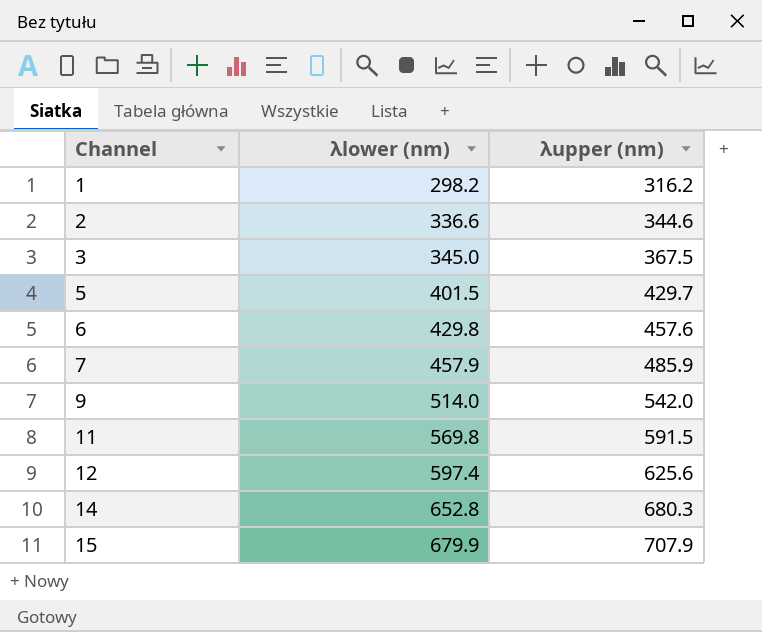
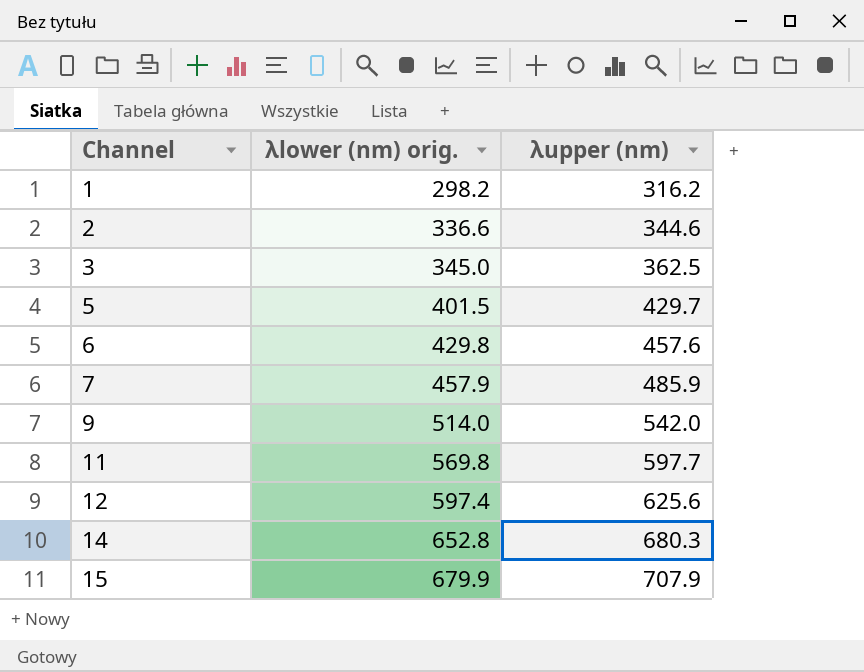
column name: λlower (nm) -> λlower (nm) orig.
3 | λupper (nm): 367.5 -> 362.5
11 | λupper (nm): 591.5 -> 597.7

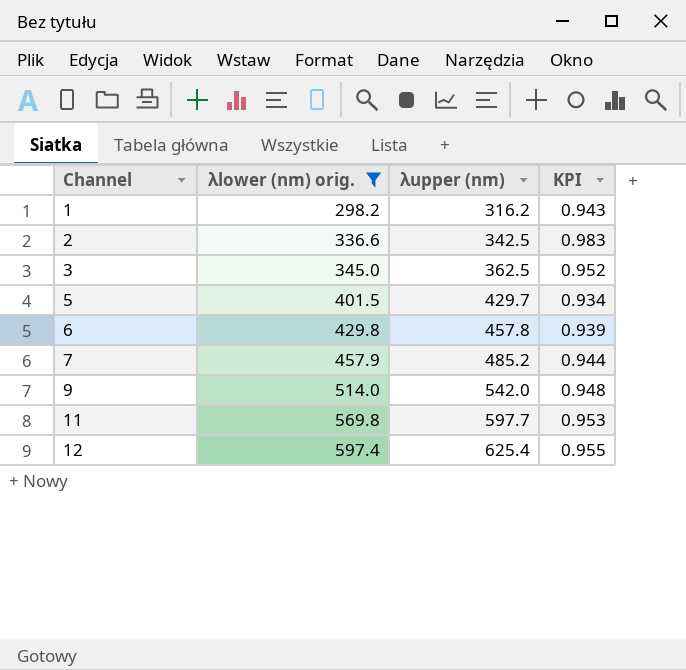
filter: none -> λlower (nm) orig. <= 597.4
column KPI | formula: none -> [λlower (nm) orig.] / [λupper (nm)]
2 | λupper (nm): 344.6 -> 342.5
6 | λupper (nm): 457.6 -> 457.8
7 | λupper (nm): 485.9 -> 485.2
12 | λupper (nm): 625.6 -> 625.4

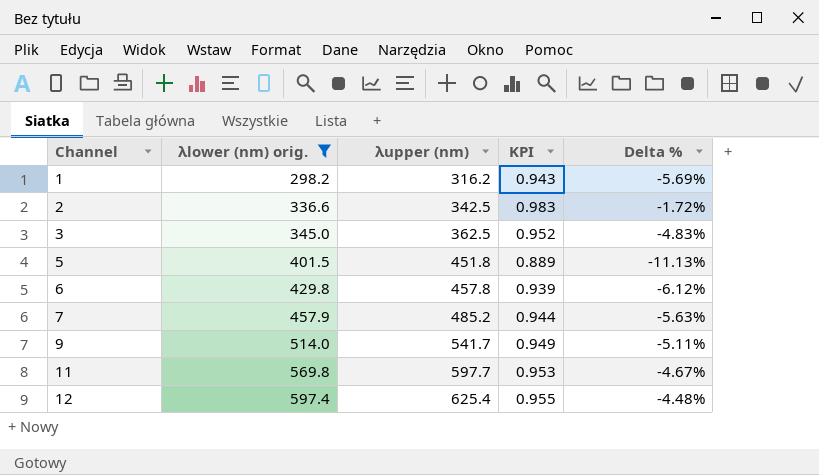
column Delta % | formula: none -> ([λlower (nm) orig.] - [λupper (nm)]) / [λupper (nm)]
5 | λupper (nm): 429.7 -> 451.8
5 | KPI: 0.934 -> 0.889
9 | λupper (nm): 542.0 -> 541.7
9 | KPI: 0.948 -> 0.949

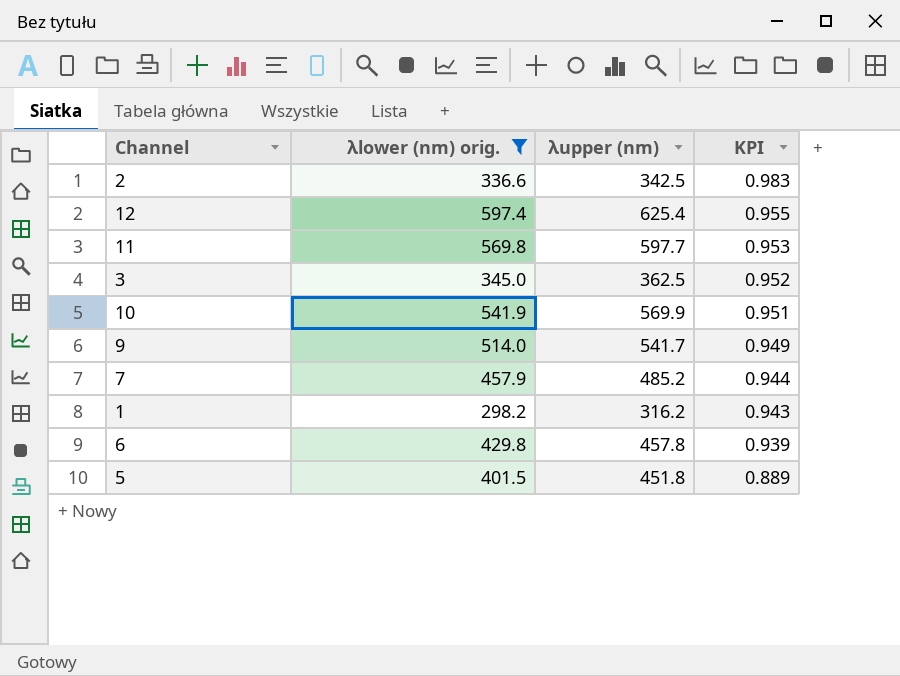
row order: Channel ascending -> KPI descending
column Delta % | formula: ([λlower (nm) orig.] - [λupper (nm)]) / [λupper (nm)] -> none
row 10: none -> 541.9 | 569.9 | 0.951

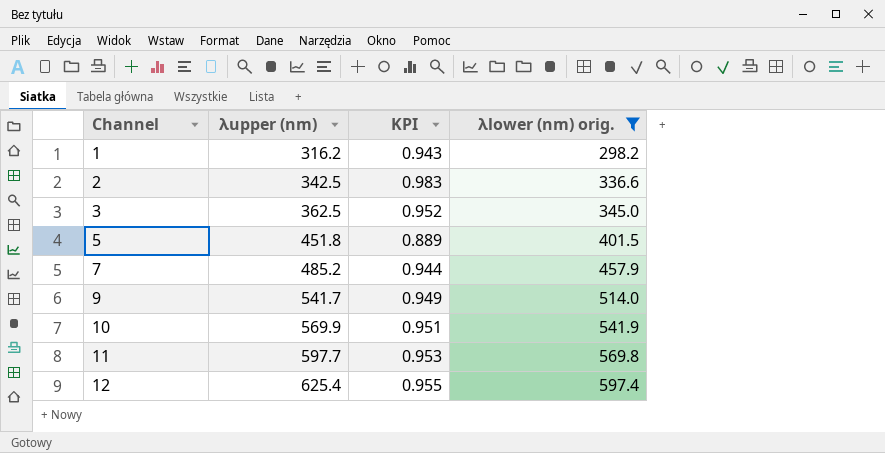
row order: KPI descending -> Channel ascending
column λlower (nm) orig. | position: 2 -> 4
row 6: 429.8 | 457.8 | 0.939 -> none

